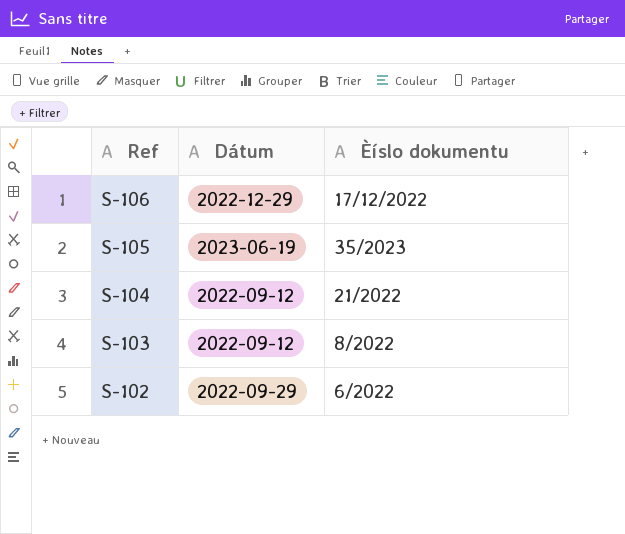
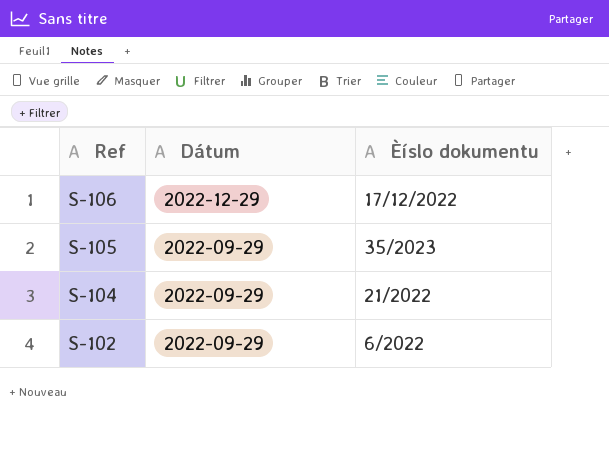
row S-103: 2022-09-12 | 8/2022 -> none
S-105 | Dátum: 2023-06-19 -> 2022-09-29
S-104 | Dátum: 2022-09-12 -> 2022-09-29

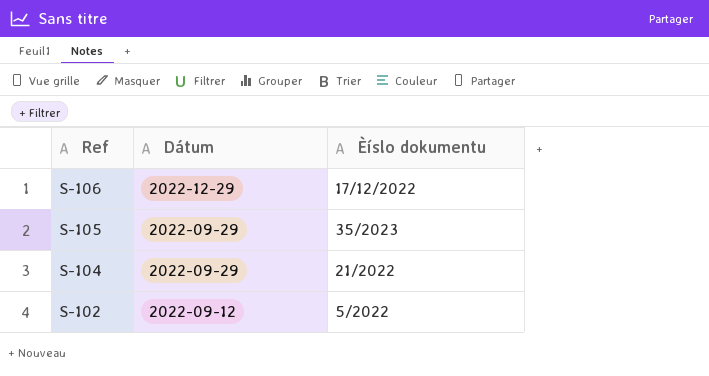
S-102 | Dátum: 2022-09-29 -> 2022-09-12
S-102 | Èíslo dokumentu: 6/2022 -> 5/2022

